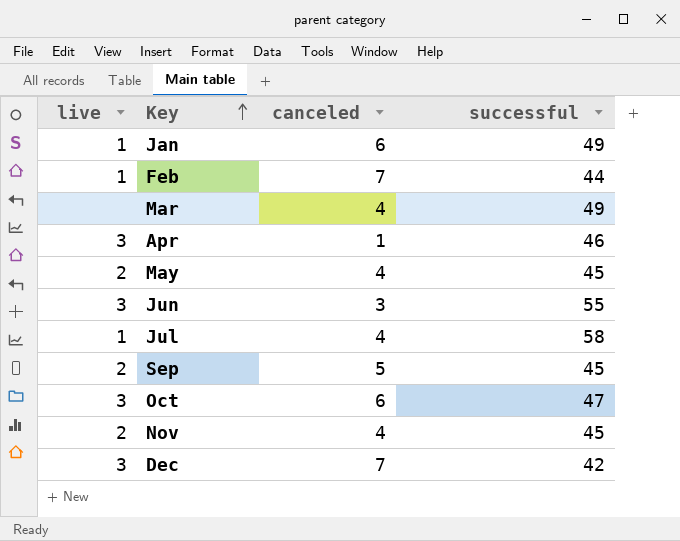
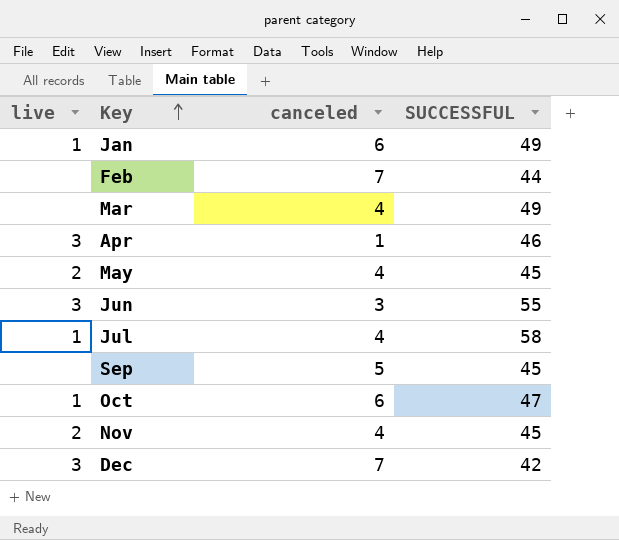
column name: successful -> SUCCESSFUL
Feb | live: 1 -> none
Sep | live: 2 -> none
Oct | live: 3 -> 1

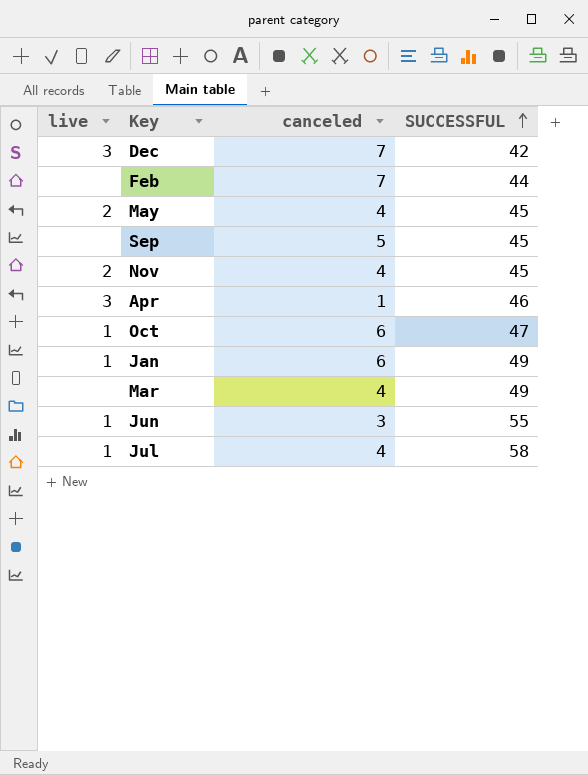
row order: Key ascending -> SUCCESSFUL ascending
Jun | live: 3 -> 1

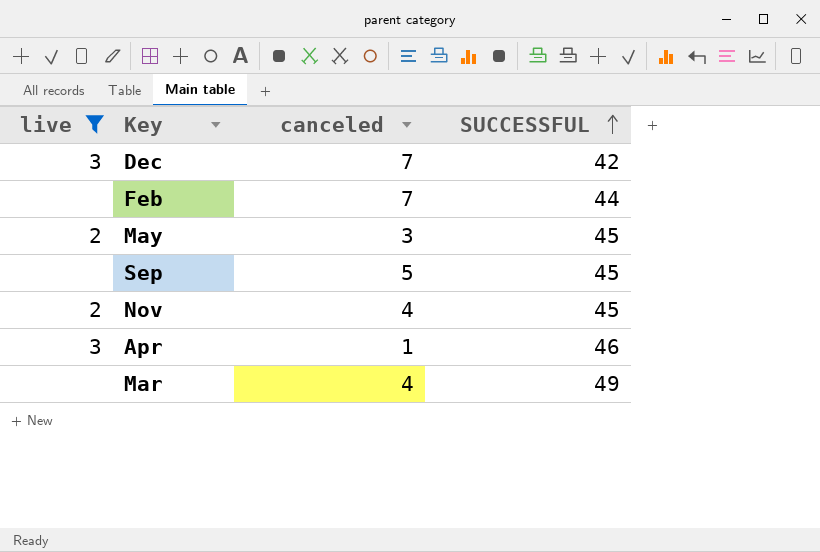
filter: none -> live != 1
May | canceled: 4 -> 3

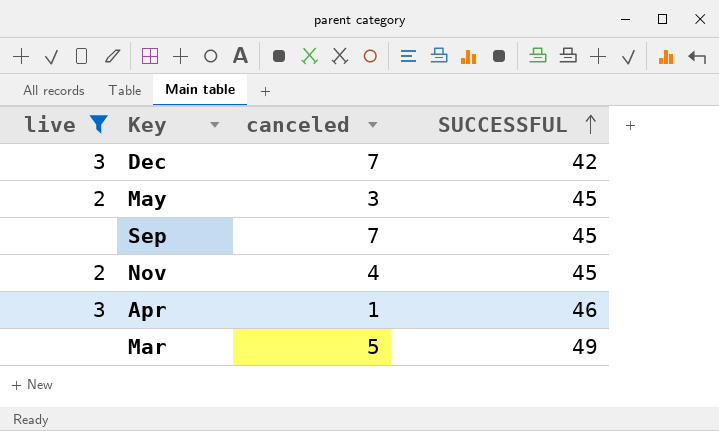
row Feb: none | 7 | 44 -> none
Sep | canceled: 5 -> 7
Mar | canceled: 4 -> 5

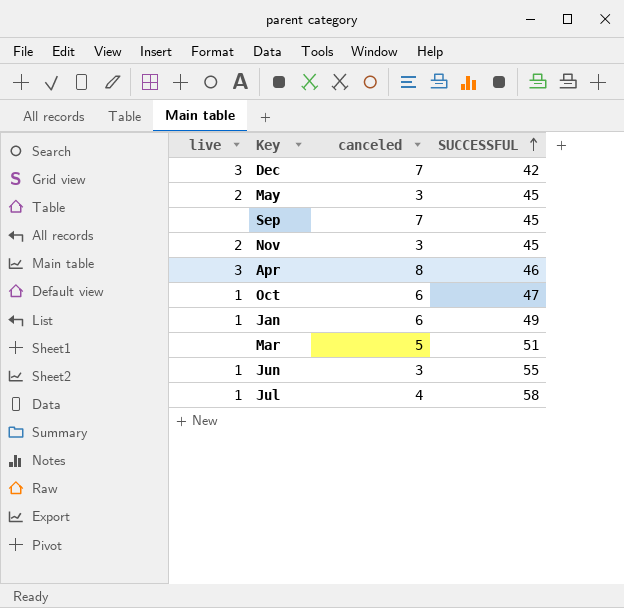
filter: live != 1 -> none
Nov | canceled: 4 -> 3
Apr | canceled: 1 -> 8
Mar | SUCCESSFUL: 49 -> 51

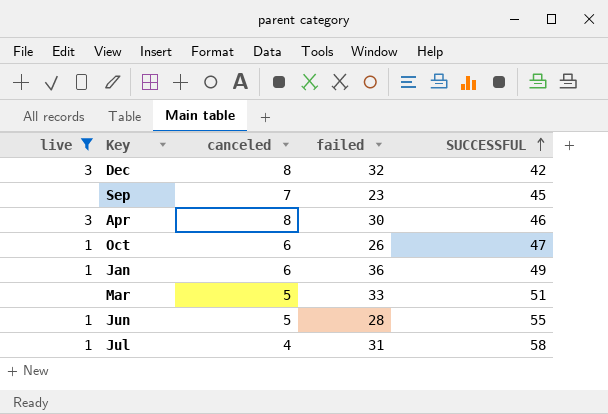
filter: none -> live != 2
column failed | position: none -> 4
Dec | canceled: 7 -> 8
Jun | canceled: 3 -> 5

